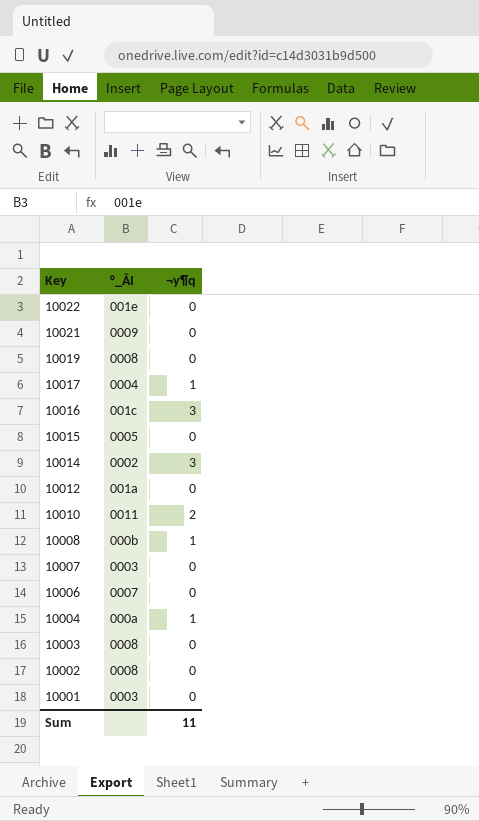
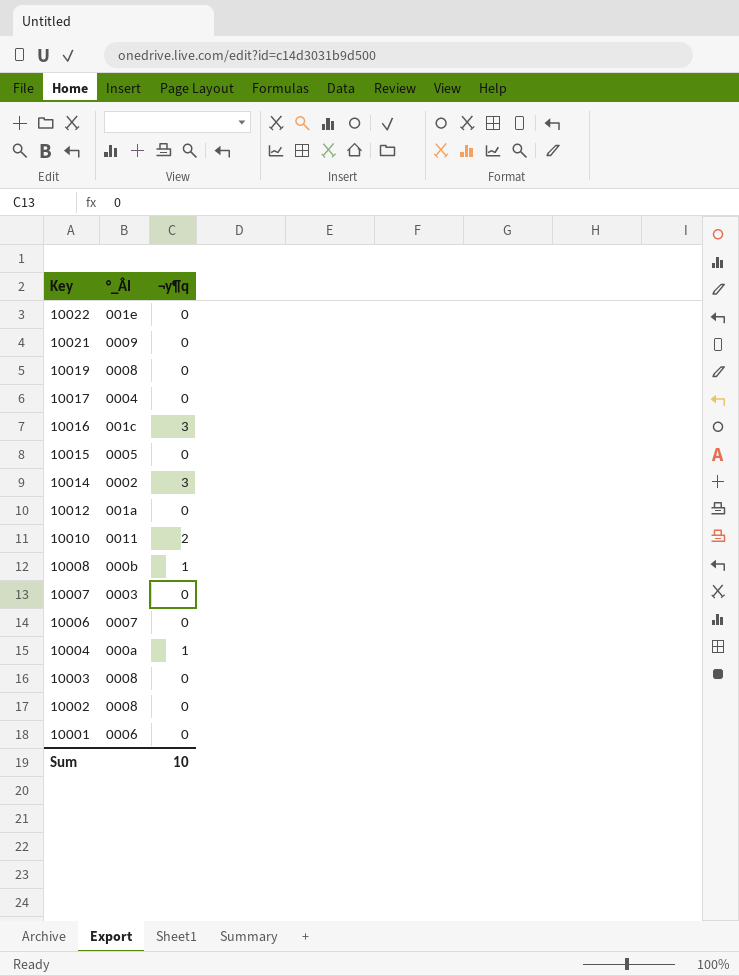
10017 | ¬y¶q: 1 -> 0
10001 | °_ÂI: 0003 -> 0006
Sum | ¬y¶q: 11 -> 10

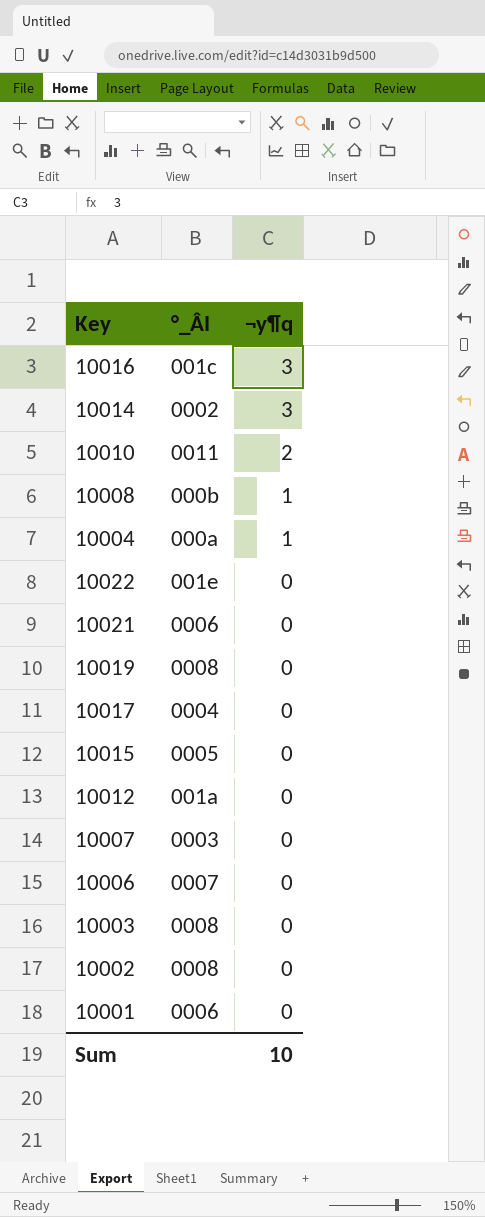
row order: Key descending -> ¬y¶q descending
10021 | °_ÂI: 0009 -> 0006

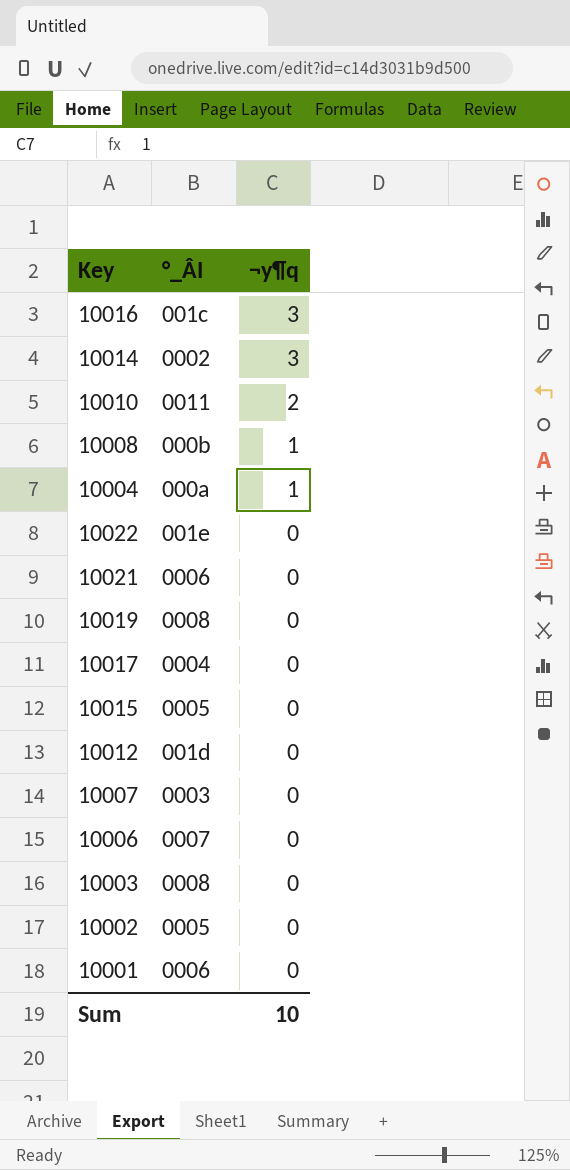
10012 | °_ÂI: 001a -> 001d
10002 | °_ÂI: 0008 -> 0005

